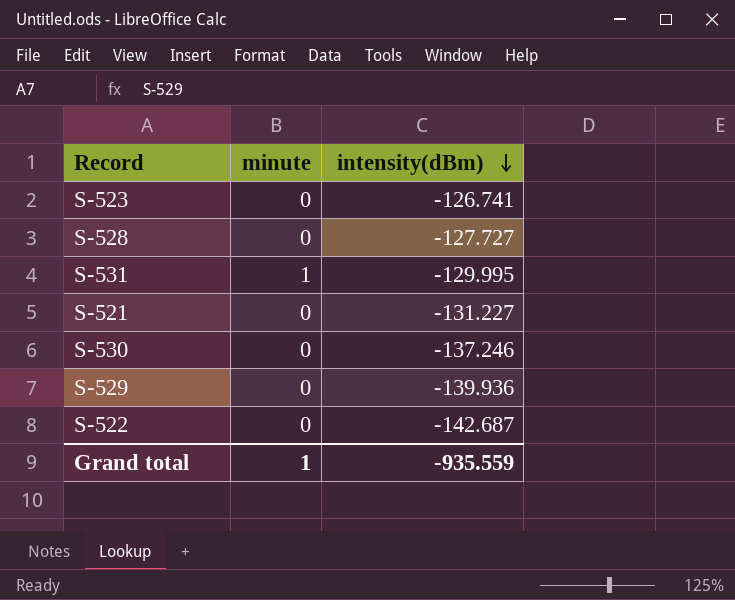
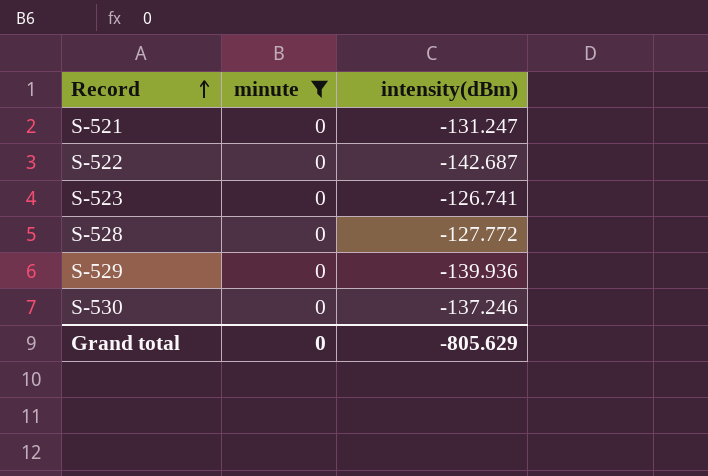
filter: none -> minute = 0
row order: intensity(dBm) descending -> Record ascending
S-521 | intensity(dBm): -131.227 -> -131.247
S-528 | intensity(dBm): -127.727 -> -127.772
Grand total | minute: 1 -> 0
Grand total | intensity(dBm): -935.559 -> -805.629

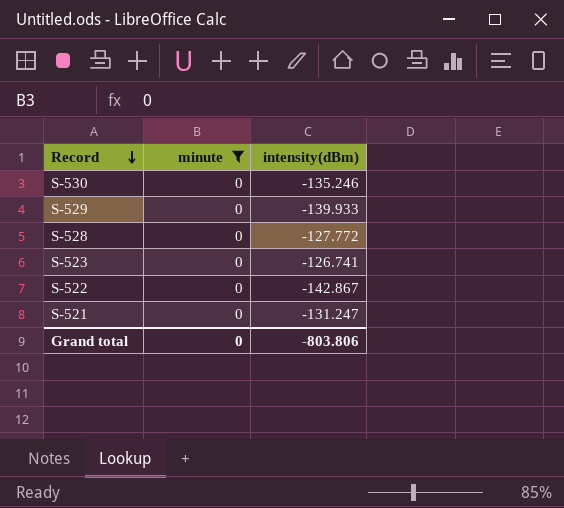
row order: Record ascending -> Record descending
S-530 | intensity(dBm): -137.246 -> -135.246
S-529 | intensity(dBm): -139.936 -> -139.933
S-522 | intensity(dBm): -142.687 -> -142.867
Grand total | intensity(dBm): -805.629 -> -803.806

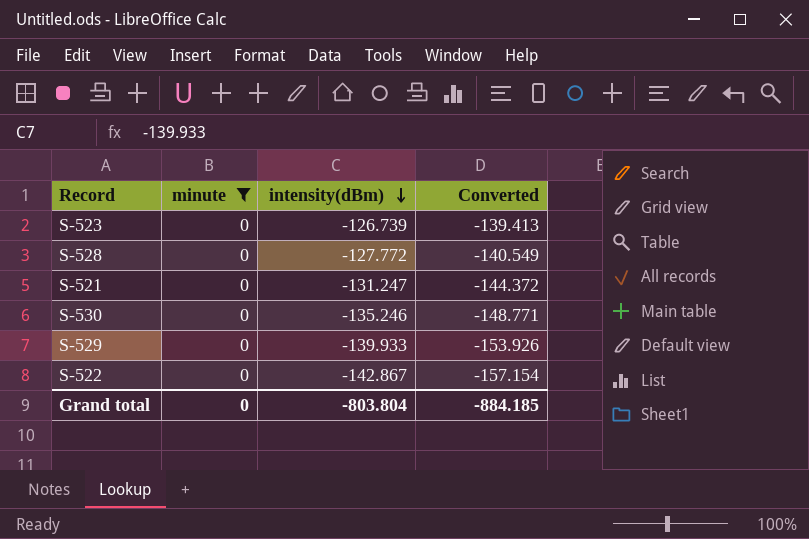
row order: Record descending -> intensity(dBm) descending
column Converted | formula: none -> [intensity(dBm)] * 1.1
S-523 | intensity(dBm): -126.741 -> -126.739
Grand total | intensity(dBm): -803.806 -> -803.804

